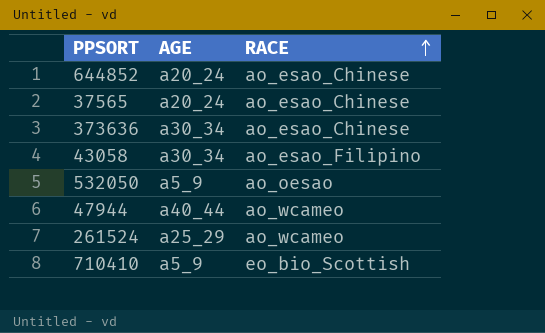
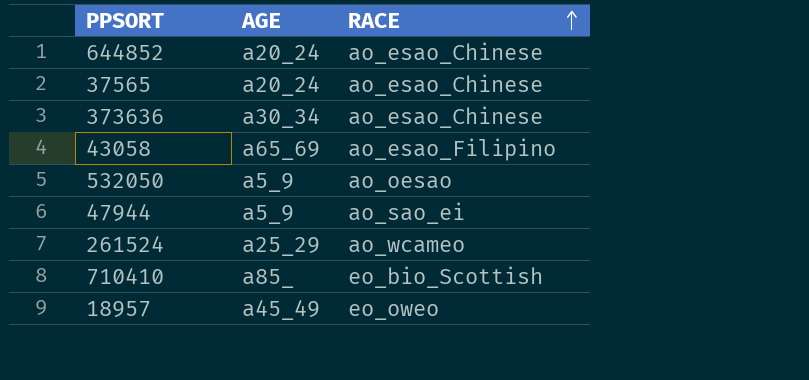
43058 | AGE: a30_34 -> a65_69
47944 | AGE: a40_44 -> a5_9
47944 | RACE: ao_wcameo -> ao_sao_ei
710410 | AGE: a5_9 -> a85_
row 18957: none -> a45_49 | eo_oweo

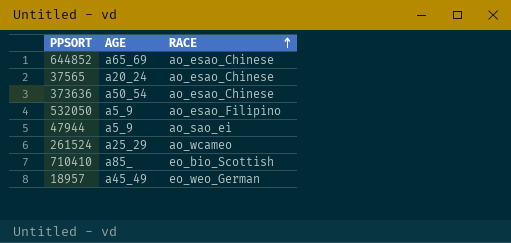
row 43058: a65_69 | ao_esao_Filipino -> none
644852 | AGE: a20_24 -> a65_69
373636 | AGE: a30_34 -> a50_54
532050 | RACE: ao_oesao -> ao_esao_Filipino
18957 | RACE: eo_oweo -> eo_weo_German

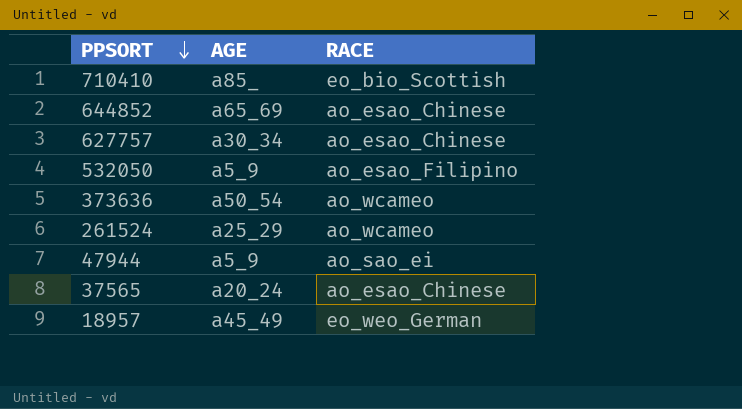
row order: RACE ascending -> PPSORT descending
row 627757: none -> a30_34 | ao_esao_Chinese
373636 | RACE: ao_esao_Chinese -> ao_wcameo

